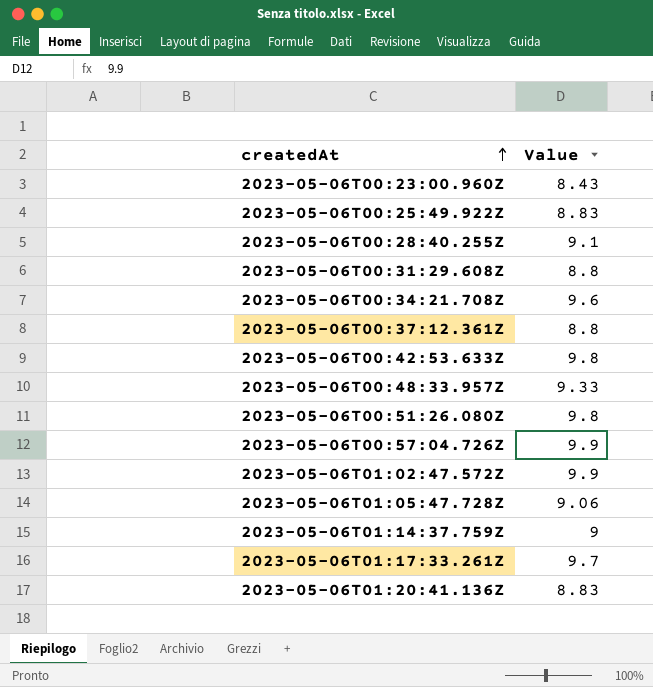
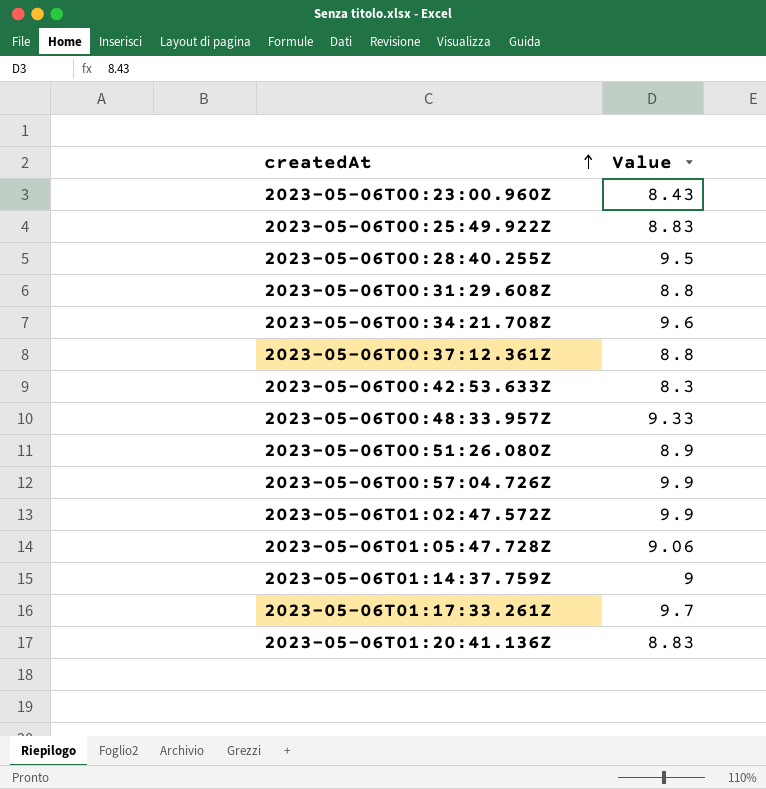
2023-05-06T00:28:40.255Z | Value: 9.1 -> 9.5
2023-05-06T00:42:53.633Z | Value: 9.8 -> 8.3
2023-05-06T00:51:26.080Z | Value: 9.8 -> 8.9

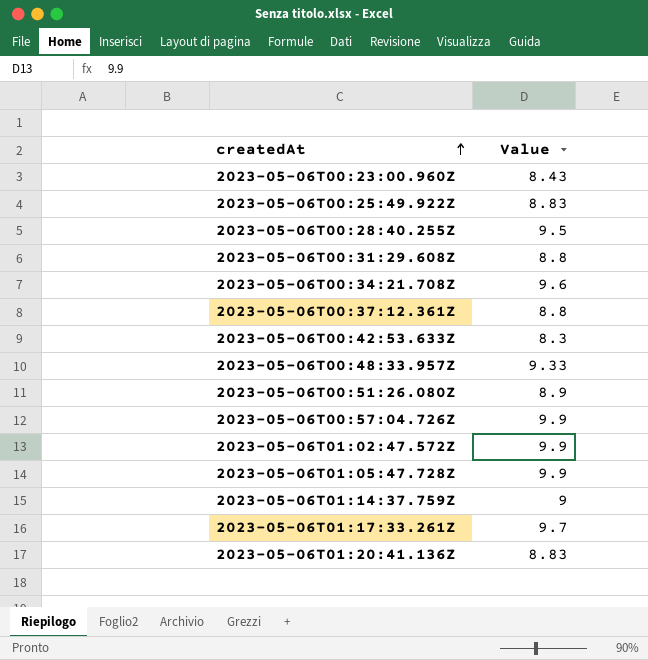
2023-05-06T01:05:47.728Z | Value: 9.06 -> 9.9

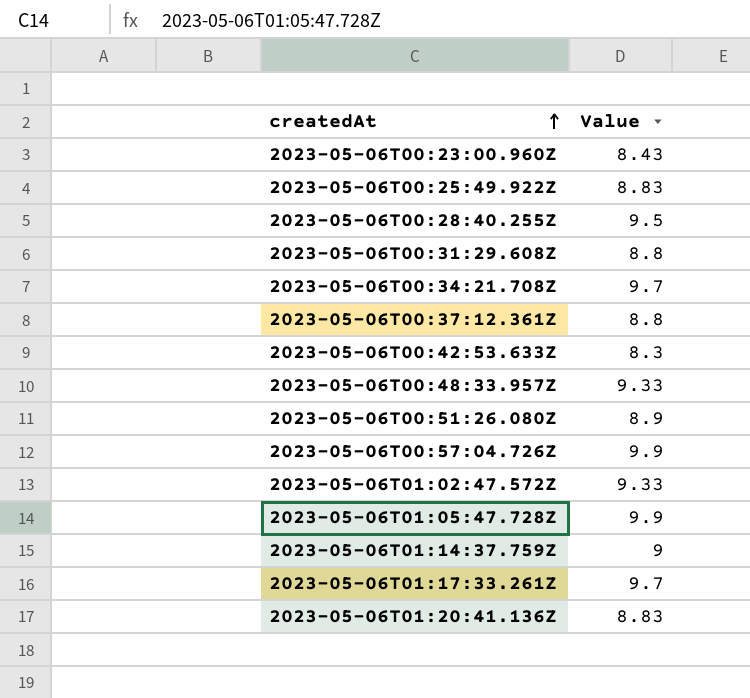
2023-05-06T00:34:21.708Z | Value: 9.6 -> 9.7
2023-05-06T01:02:47.572Z | Value: 9.9 -> 9.33

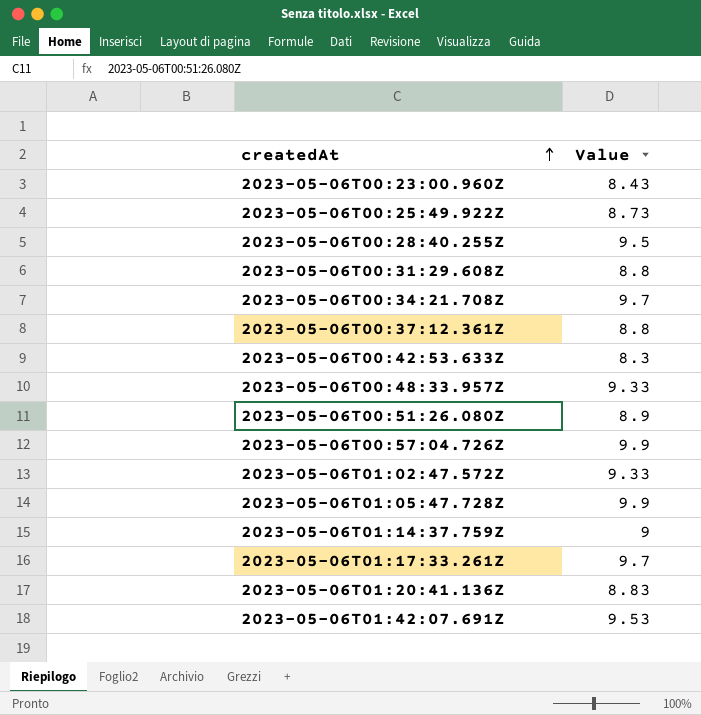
2023-05-06T00:25:49.922Z | Value: 8.83 -> 8.73
row 2023-05-06T01:42:07.691Z: none -> 9.53

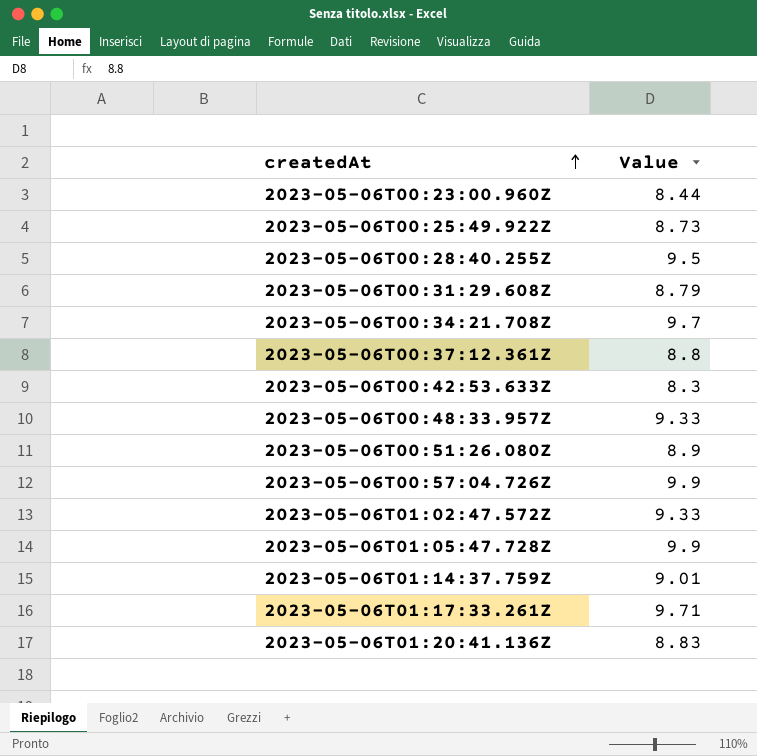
row 2023-05-06T01:42:07.691Z: 9.53 -> none
2023-05-06T00:23:00.960Z | Value: 8.43 -> 8.44
2023-05-06T00:31:29.608Z | Value: 8.8 -> 8.79
2023-05-06T01:14:37.759Z | Value: 9 -> 9.01
2023-05-06T01:17:33.261Z | Value: 9.7 -> 9.71

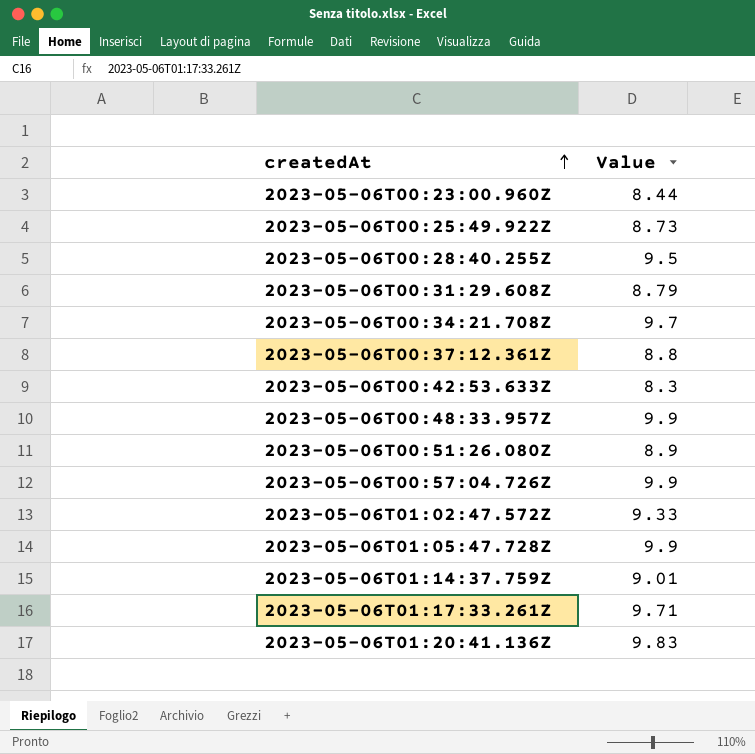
2023-05-06T00:48:33.957Z | Value: 9.33 -> 9.9
2023-05-06T01:20:41.136Z | Value: 8.83 -> 9.83

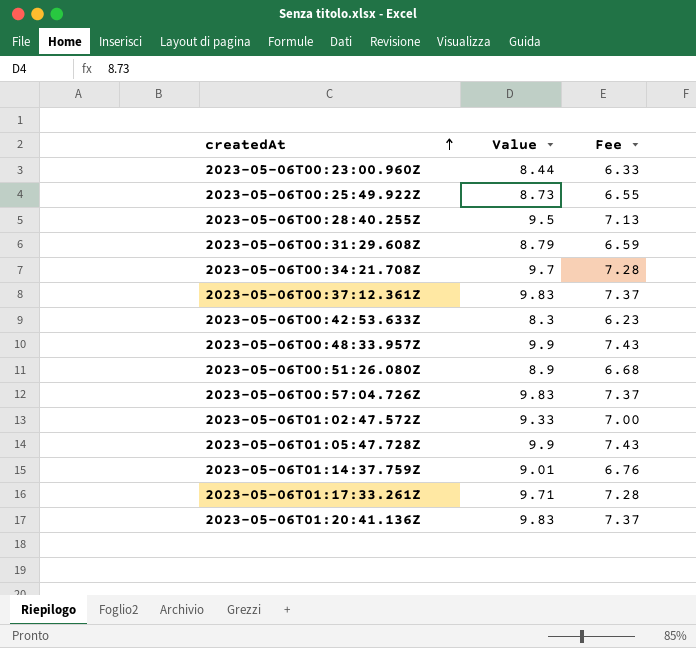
column Fee | formula: none -> [Value] * 0.75
2023-05-06T00:37:12.361Z | Value: 8.8 -> 9.83
2023-05-06T00:57:04.726Z | Value: 9.9 -> 9.83

